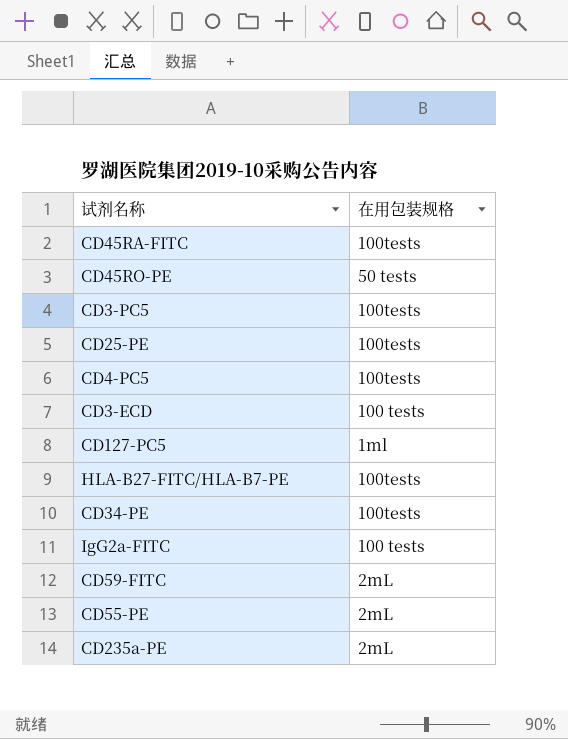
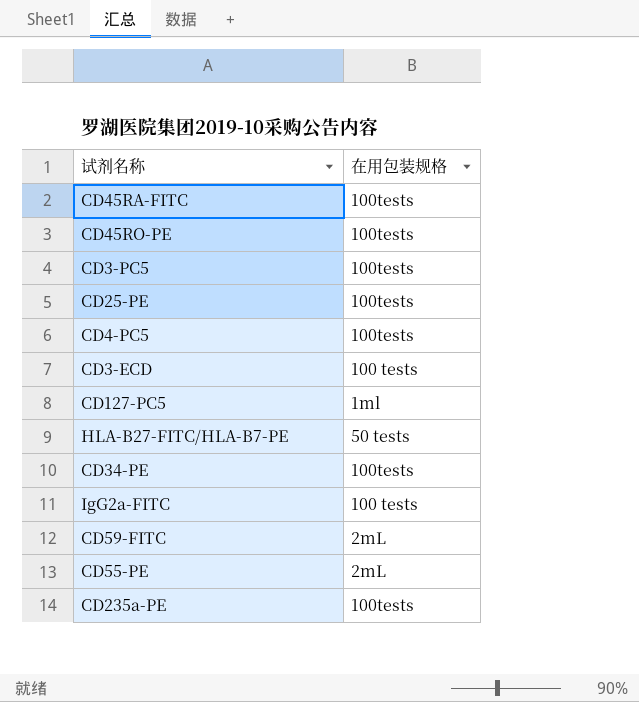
CD45RO-PE | 在用包装规格: 50 tests -> 100tests
HLA-B27-FITC/HLA-B7-PE | 在用包装规格: 100tests -> 50 tests
CD235a-PE | 在用包装规格: 2mL -> 100tests

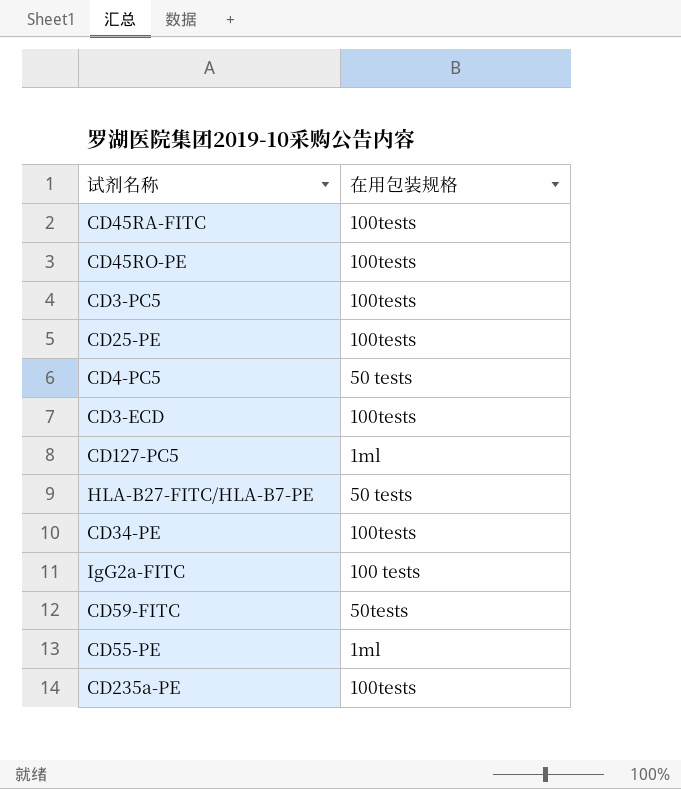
CD4-PC5 | 在用包装规格: 100tests -> 50 tests
CD3-ECD | 在用包装规格: 100 tests -> 100tests
CD59-FITC | 在用包装规格: 2mL -> 50tests
CD55-PE | 在用包装规格: 2mL -> 1ml

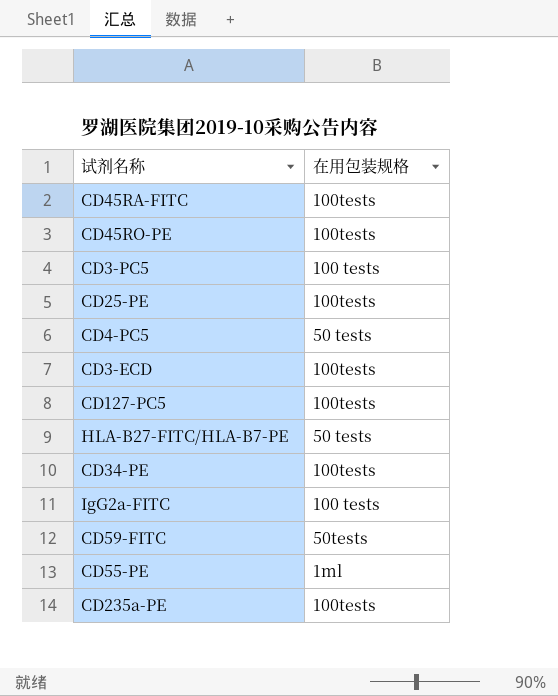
CD3-PC5 | 在用包装规格: 100tests -> 100 tests
CD127-PC5 | 在用包装规格: 1ml -> 100tests

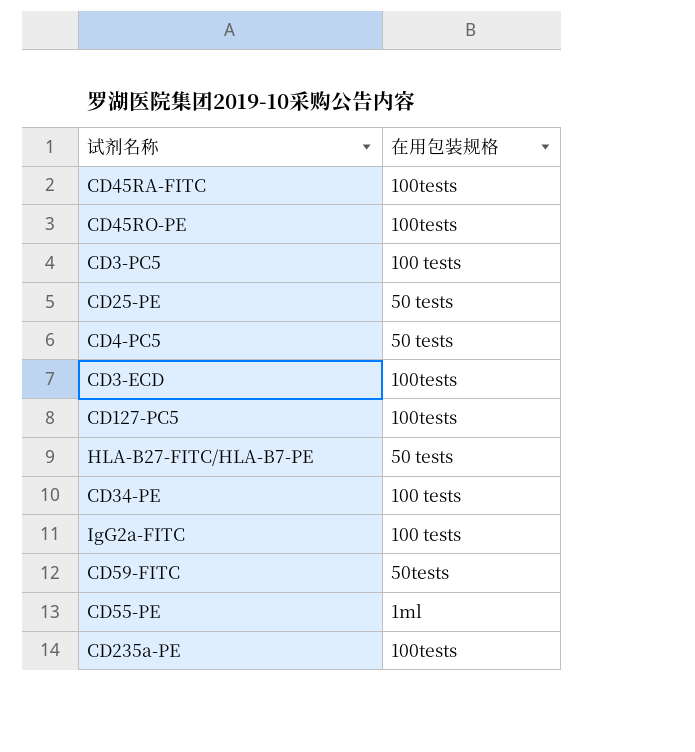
CD25-PE | 在用包装规格: 100tests -> 50 tests
CD34-PE | 在用包装规格: 100tests -> 100 tests

